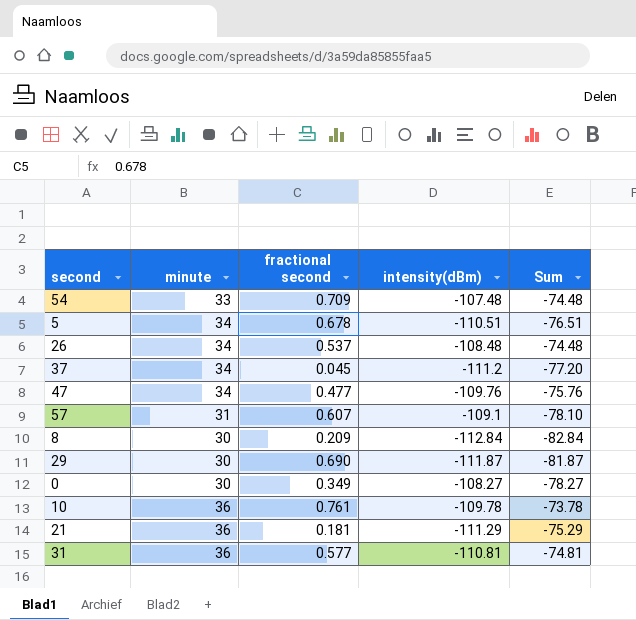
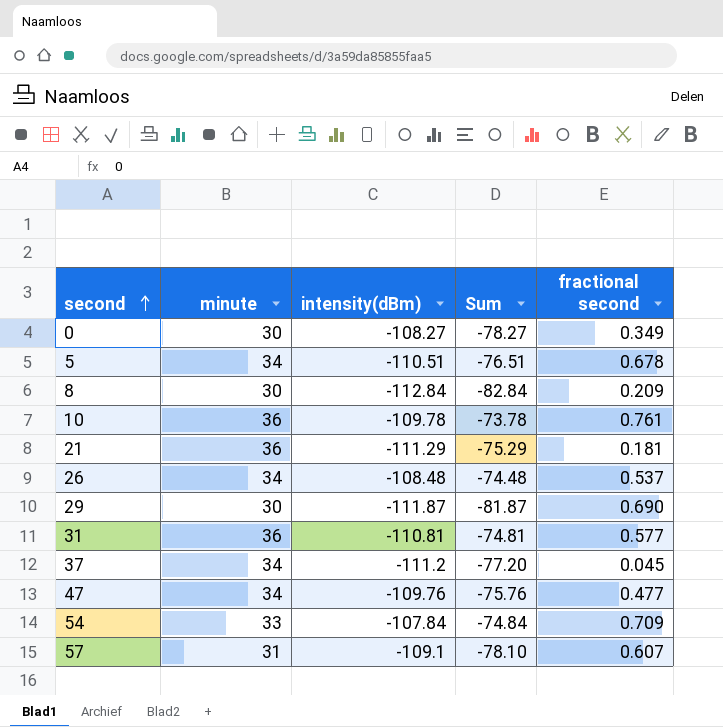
row order: none -> second ascending
column fractional second | position: 3 -> 5
54 | intensity(dBm): -107.48 -> -107.84
54 | Sum: -74.48 -> -74.84

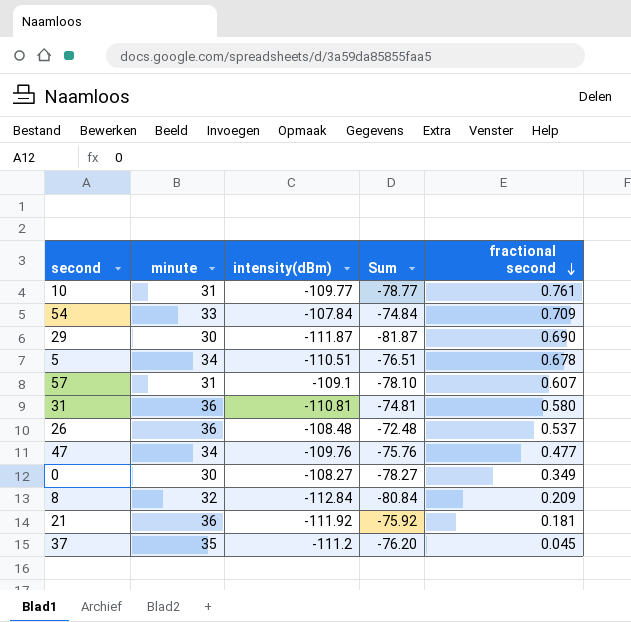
row order: second ascending -> fractional second descending
10 | minute: 36 -> 31
10 | intensity(dBm): -109.78 -> -109.77
10 | Sum: -73.78 -> -78.77
31 | fractional second: 0.577 -> 0.580
26 | minute: 34 -> 36
26 | Sum: -74.48 -> -72.48
8 | minute: 30 -> 32
8 | Sum: -82.84 -> -80.84
21 | intensity(dBm): -111.29 -> -111.92
21 | Sum: -75.29 -> -75.92
37 | minute: 34 -> 35
37 | Sum: -77.20 -> -76.20

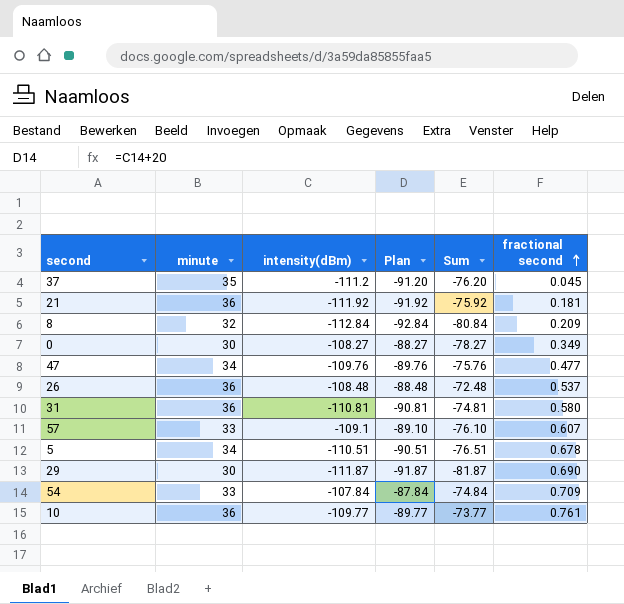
row order: fractional second descending -> fractional second ascending
column Plan | formula: none -> [intensity(dBm)] + 20
57 | minute: 31 -> 33
57 | Sum: -78.10 -> -76.10
10 | minute: 31 -> 36
10 | Sum: -78.77 -> -73.77

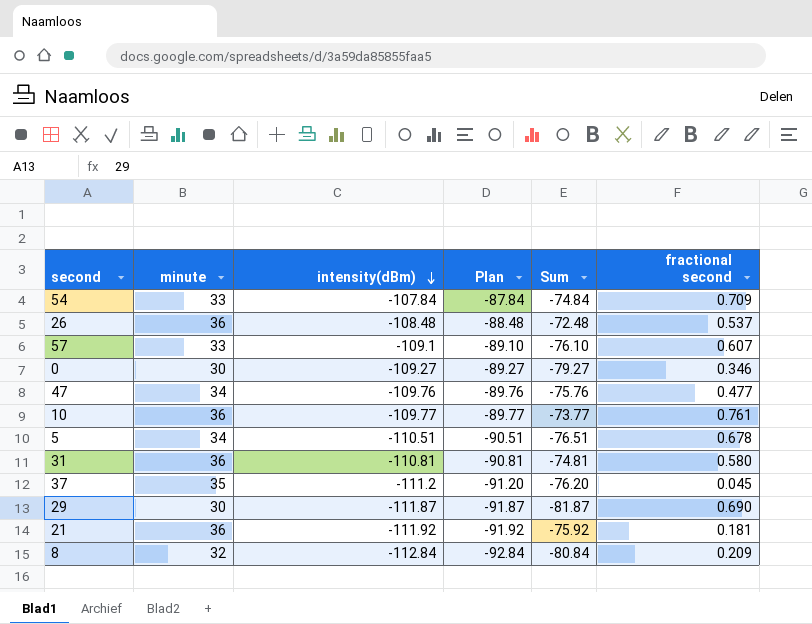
row order: fractional second ascending -> intensity(dBm) descending
0 | intensity(dBm): -108.27 -> -109.27
0 | Plan: -88.27 -> -89.27
0 | Sum: -78.27 -> -79.27
0 | fractional second: 0.349 -> 0.346

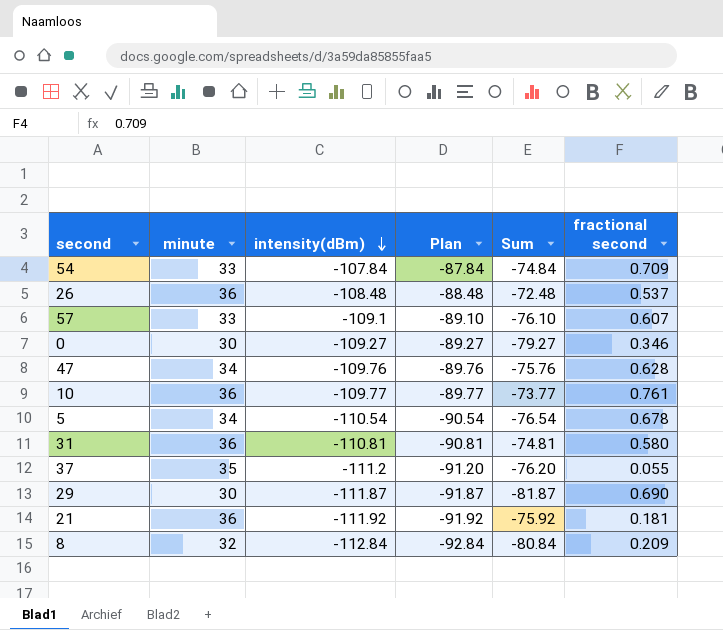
47 | fractional second: 0.477 -> 0.628
5 | intensity(dBm): -110.51 -> -110.54
5 | Plan: -90.51 -> -90.54
5 | Sum: -76.51 -> -76.54
37 | fractional second: 0.045 -> 0.055

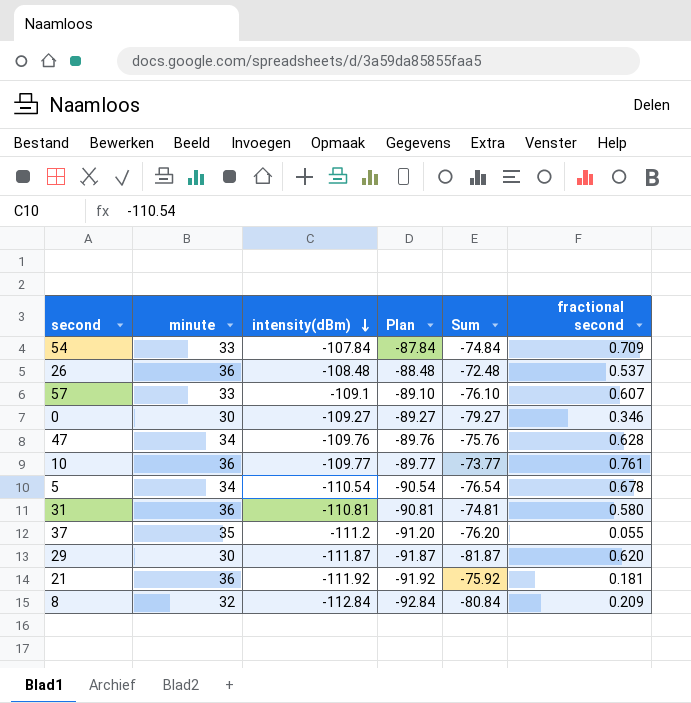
29 | fractional second: 0.690 -> 0.620

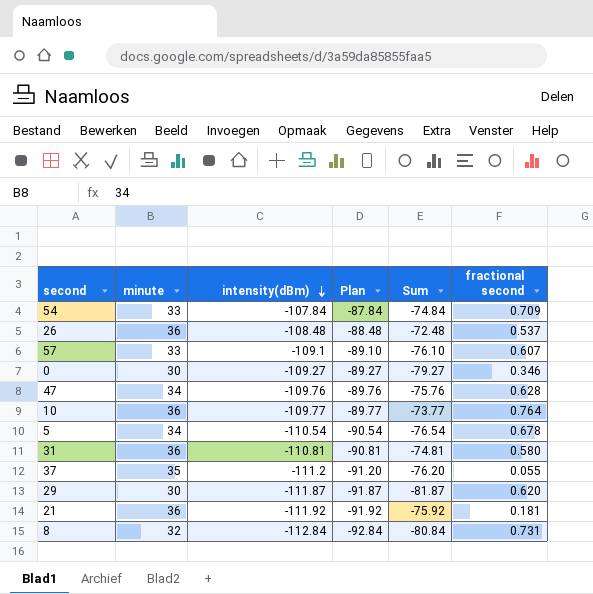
10 | fractional second: 0.761 -> 0.764
8 | fractional second: 0.209 -> 0.731

